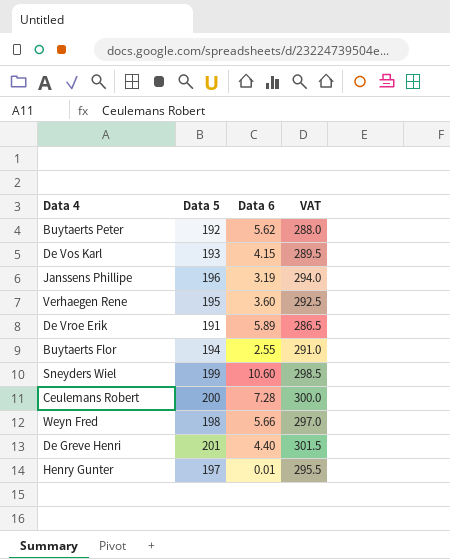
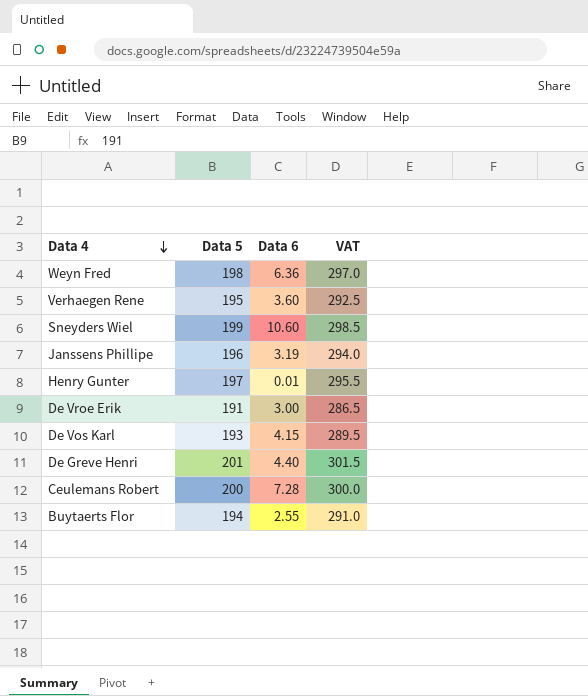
row order: none -> Data 4 descending
row Buytaerts Peter: 192 | 5.62 | 288.0 -> none
Weyn Fred | Data 6: 5.66 -> 6.36
De Vroe Erik | Data 6: 5.89 -> 3.00

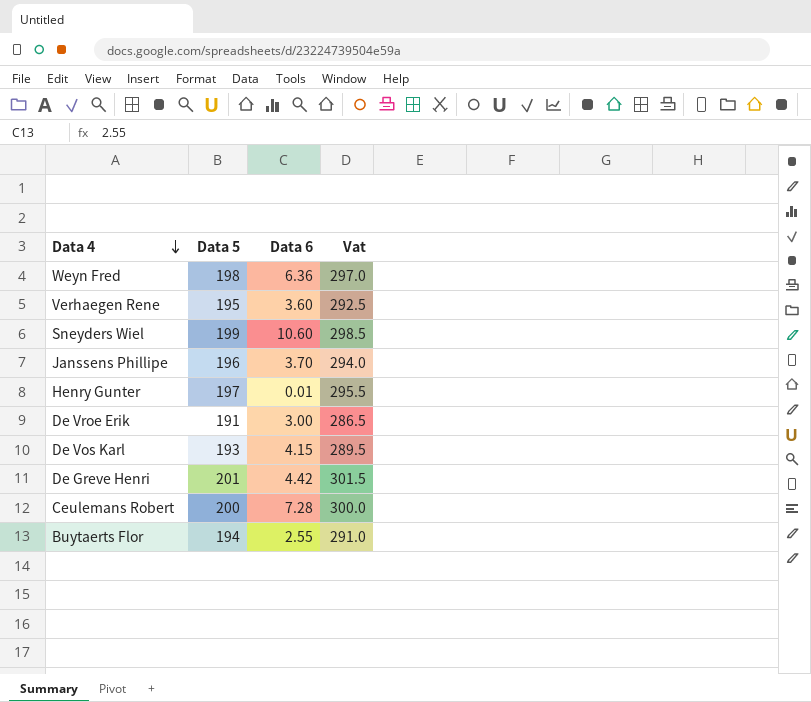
column name: VAT -> Vat
Janssens Phillipe | Data 6: 3.19 -> 3.70
De Greve Henri | Data 6: 4.40 -> 4.42

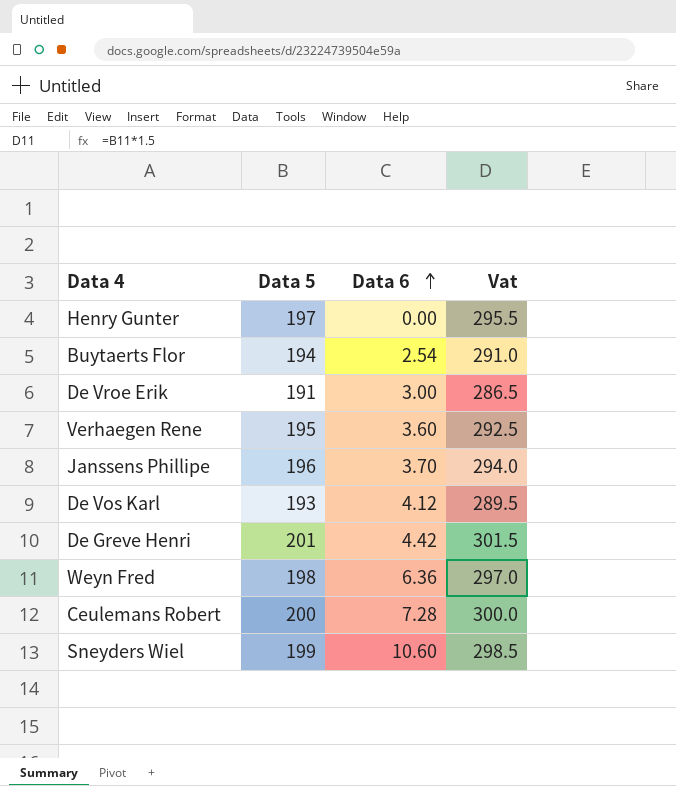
row order: Data 4 descending -> Data 6 ascending
Henry Gunter | Data 6: 0.01 -> 0.00
Buytaerts Flor | Data 6: 2.55 -> 2.54
De Vos Karl | Data 6: 4.15 -> 4.12

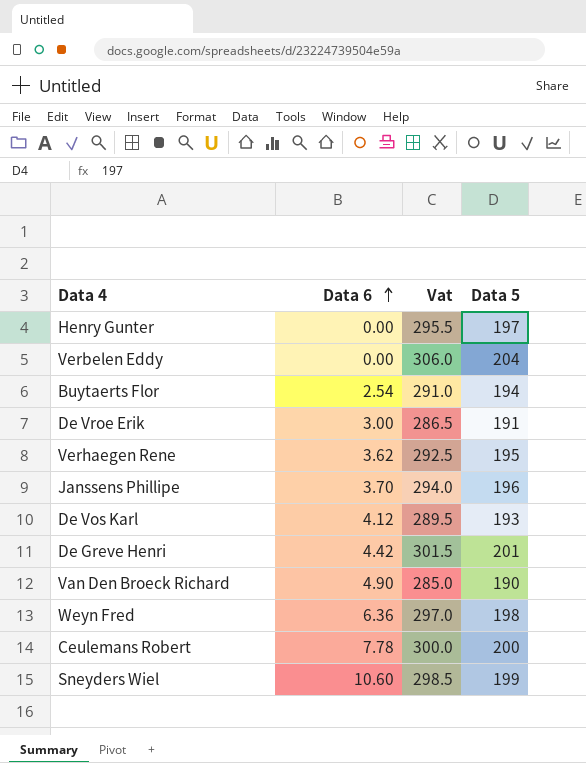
column Data 5 | position: 2 -> 4
row Verbelen Eddy: none -> 0.00 | 306.0 | 204
Verhaegen Rene | Data 6: 3.60 -> 3.62
row Van Den Broeck Richard: none -> 4.90 | 285.0 | 190
Ceulemans Robert | Data 6: 7.28 -> 7.78

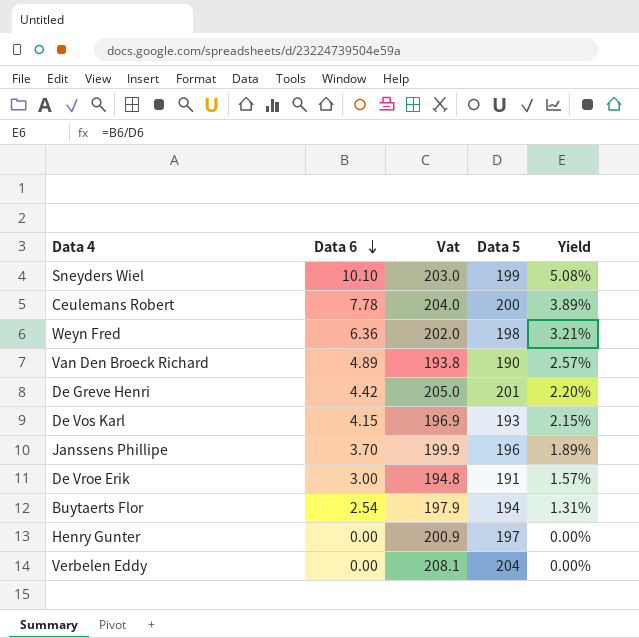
row order: Data 6 ascending -> Data 6 descending
column Vat | formula: [Data 5] * 1.5 -> [Data 5] * 1.02
column Yield | formula: none -> [Data 6] / [Data 5]
row Verhaegen Rene: 3.62 | 292.5 | 195 -> none
Sneyders Wiel | Data 6: 10.60 -> 10.10
Van Den Broeck Richard | Data 6: 4.90 -> 4.89
De Vos Karl | Data 6: 4.12 -> 4.15

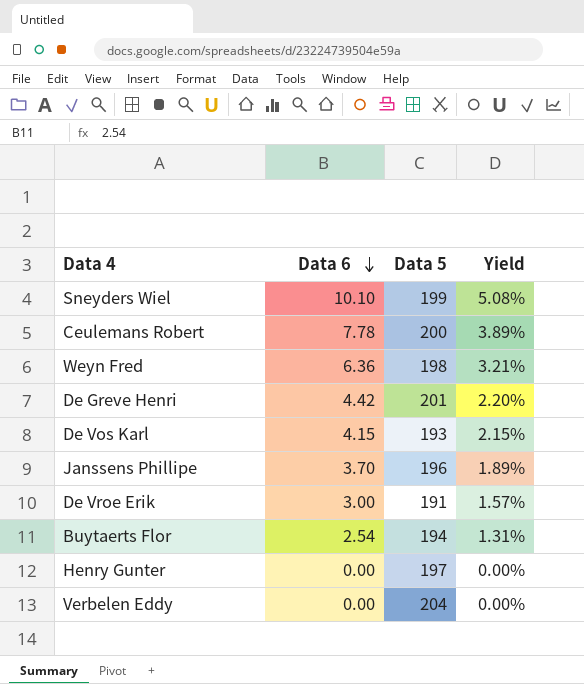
column Vat | formula: [Data 5] * 1.02 -> none
row Van Den Broeck Richard: 4.89 | 193.8 | 190 | 2.57% -> none

